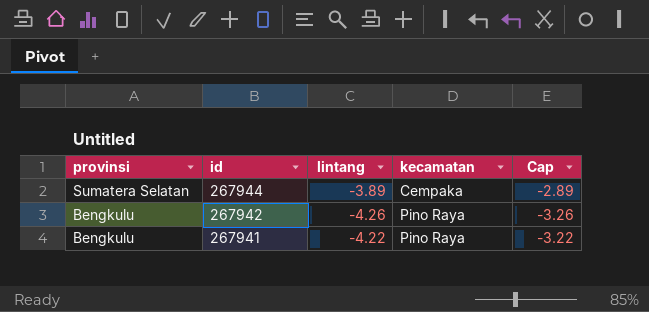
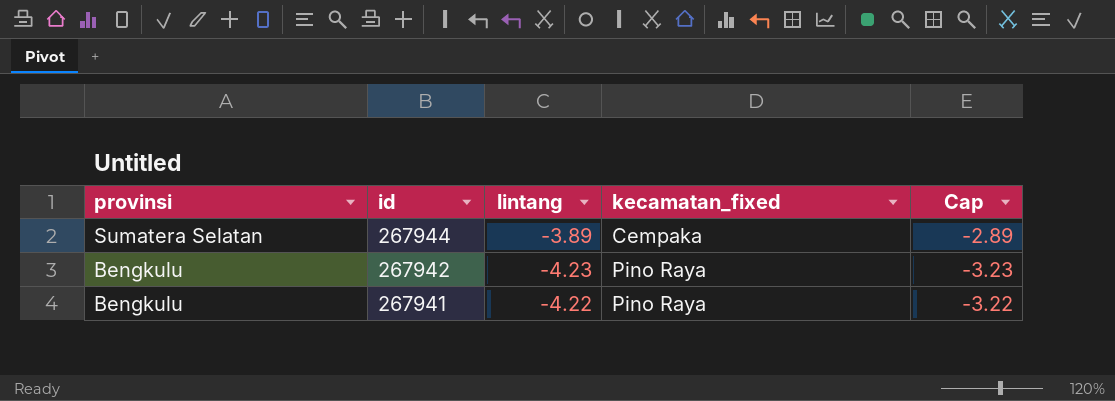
column name: kecamatan -> kecamatan_fixed
267942 | lintang: -4.26 -> -4.23
267942 | Cap: -3.26 -> -3.23

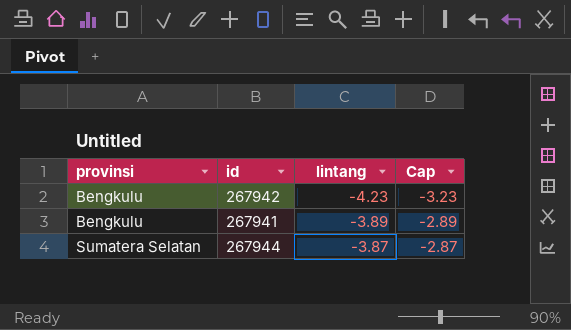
row order: provinsi descending -> provinsi ascending
column kecamatan_fixed | position: 4 -> none
267941 | lintang: -4.22 -> -3.89
267941 | Cap: -3.22 -> -2.89
267944 | lintang: -3.89 -> -3.87
267944 | Cap: -2.89 -> -2.87

